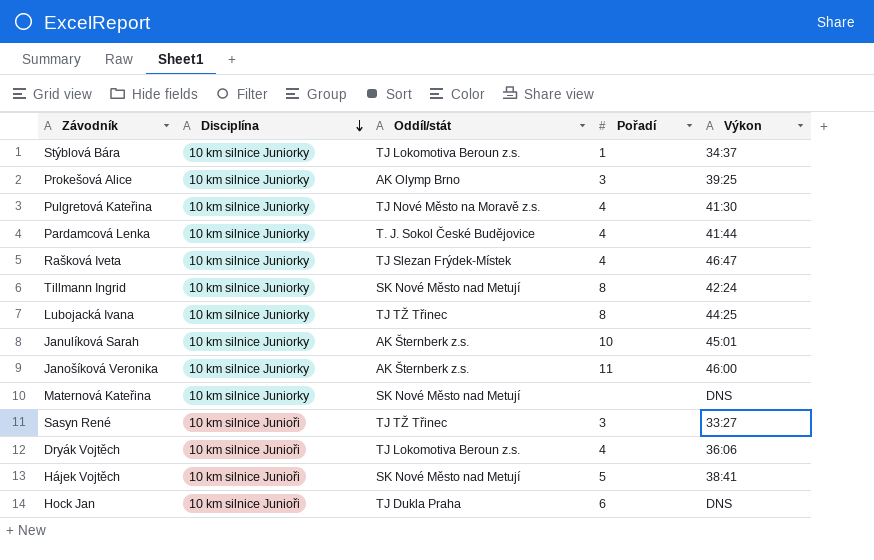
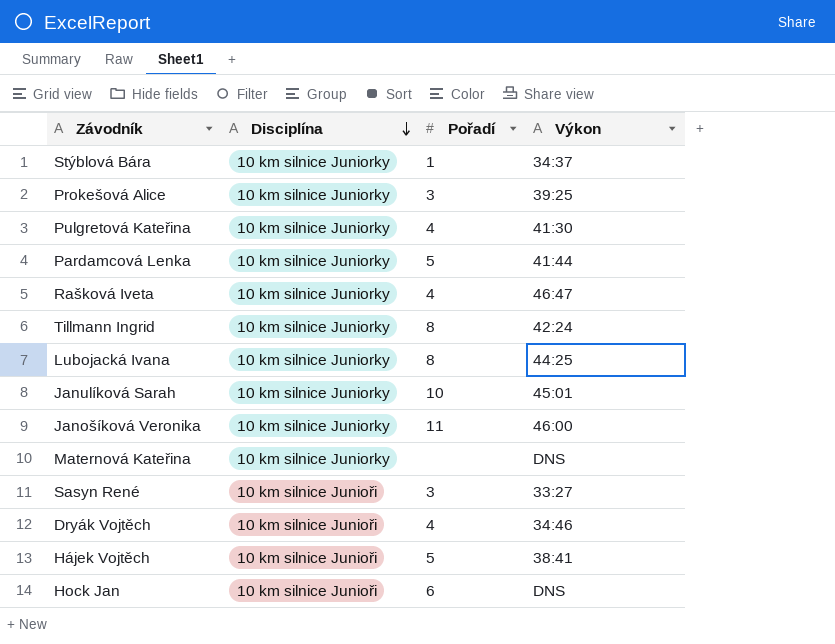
column Oddíl/stát | position: 3 -> none
Pardamcová Lenka | Pořadí: 4 -> 5
Dryák Vojtěch | Výkon: 36:06 -> 34:46

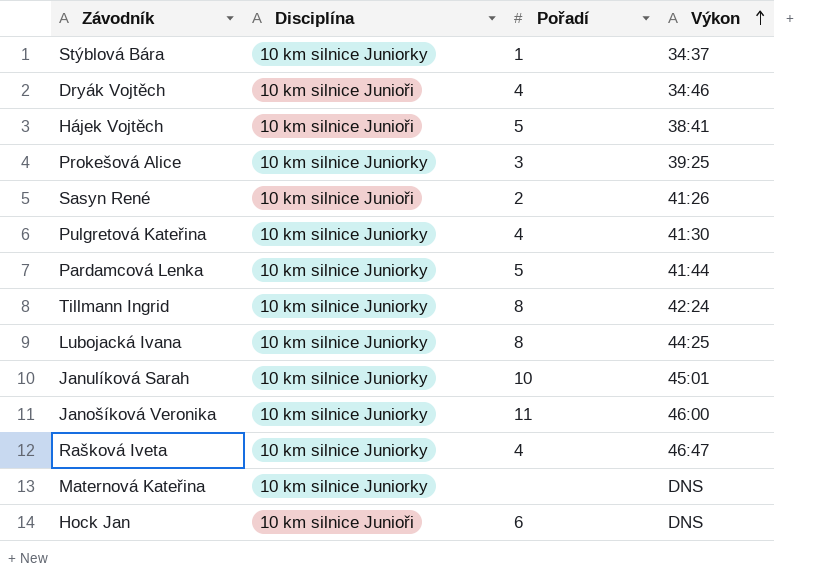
row order: Disciplína descending -> Výkon ascending
Sasyn René | Pořadí: 3 -> 2
Sasyn René | Výkon: 33:27 -> 41:26

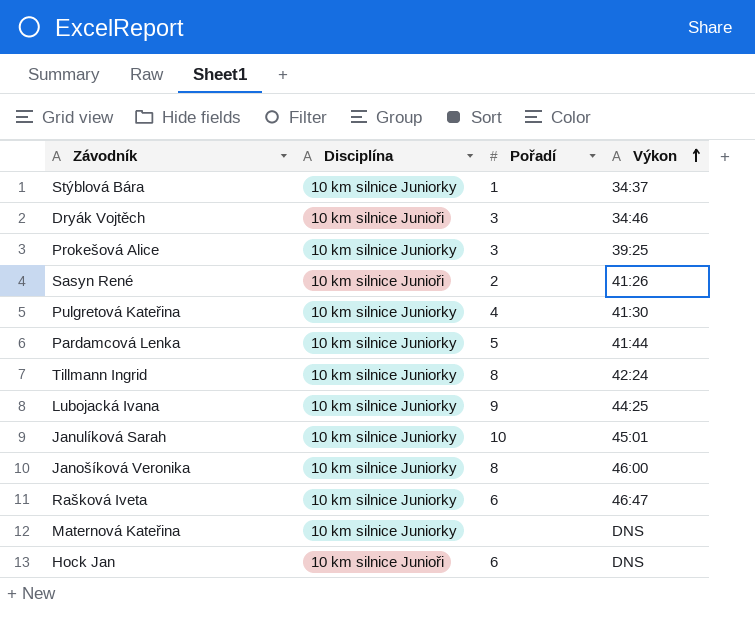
row Hájek Vojtěch: 10 km silnice Junioři | 5 | 38:41 -> none
Dryák Vojtěch | Pořadí: 4 -> 3
Lubojacká Ivana | Pořadí: 8 -> 9
Janošíková Veronika | Pořadí: 11 -> 8
Rašková Iveta | Pořadí: 4 -> 6

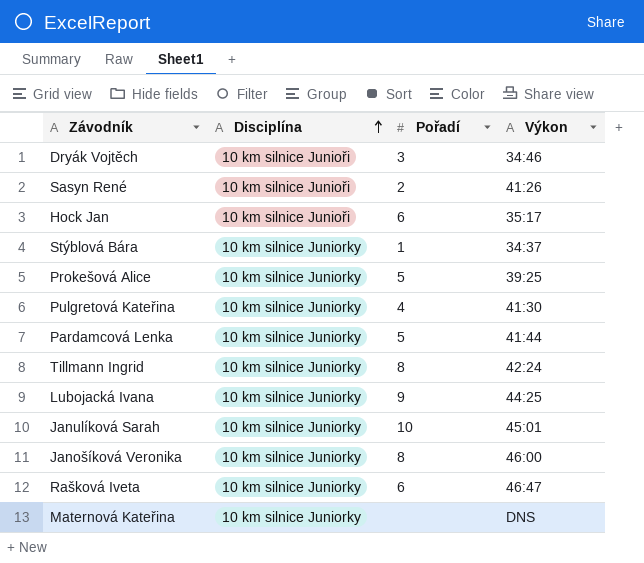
row order: Výkon ascending -> Disciplína ascending
Hock Jan | Výkon: DNS -> 35:17
Prokešová Alice | Pořadí: 3 -> 5

